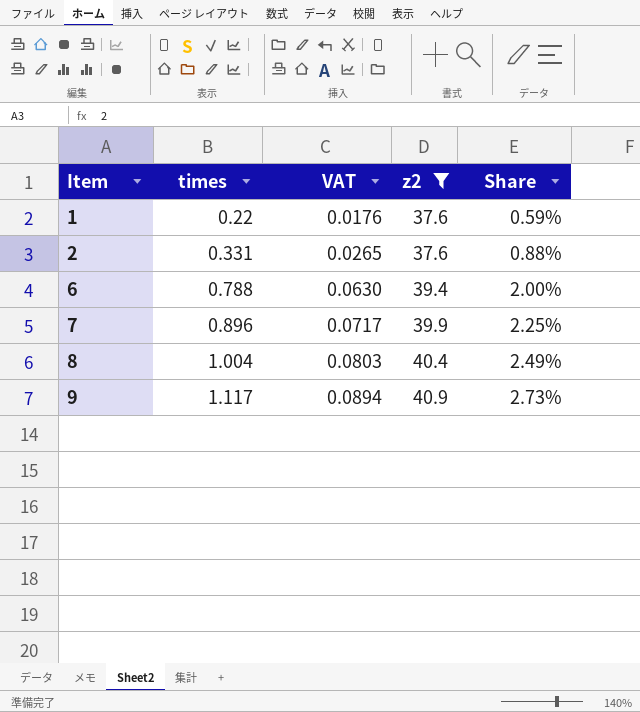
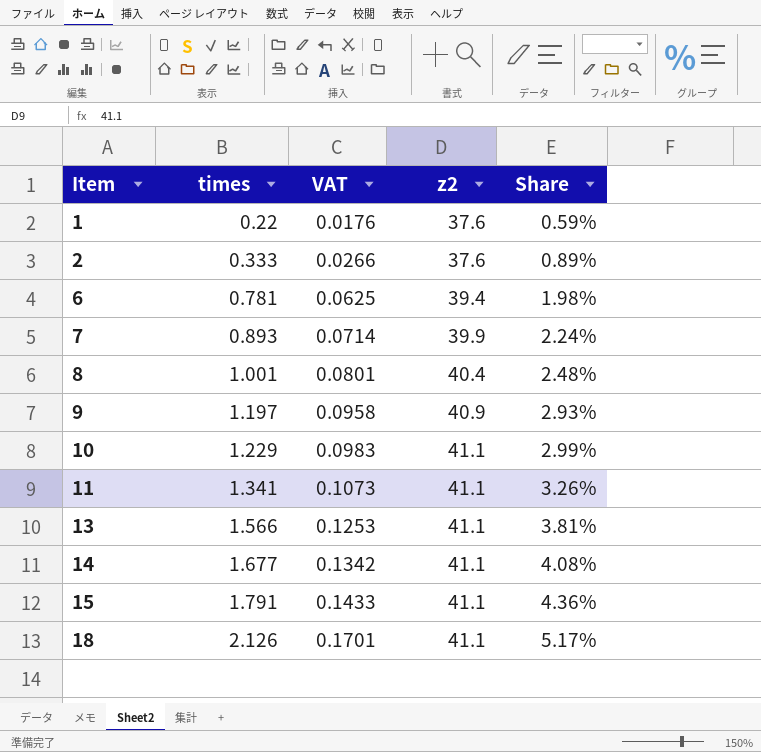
filter: z2 != 41.1 -> none
2 | times: 0.331 -> 0.333
2 | VAT: 0.0265 -> 0.0266
2 | Share: 0.88% -> 0.89%
6 | times: 0.788 -> 0.781
6 | VAT: 0.0630 -> 0.0625
6 | Share: 2.00% -> 1.98%
7 | times: 0.896 -> 0.893
7 | VAT: 0.0717 -> 0.0714
7 | Share: 2.25% -> 2.24%
8 | times: 1.004 -> 1.001
8 | VAT: 0.0803 -> 0.0801
8 | Share: 2.49% -> 2.48%
9 | times: 1.117 -> 1.197
9 | VAT: 0.0894 -> 0.0958
9 | Share: 2.73% -> 2.93%

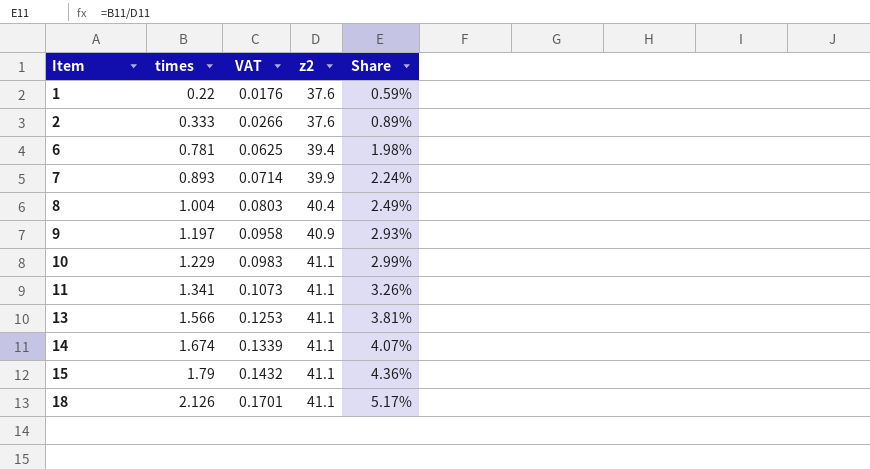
8 | times: 1.001 -> 1.004
8 | VAT: 0.0801 -> 0.0803
8 | Share: 2.48% -> 2.49%
14 | times: 1.677 -> 1.674
14 | VAT: 0.1342 -> 0.1339
14 | Share: 4.08% -> 4.07%
15 | times: 1.791 -> 1.79
15 | VAT: 0.1433 -> 0.1432

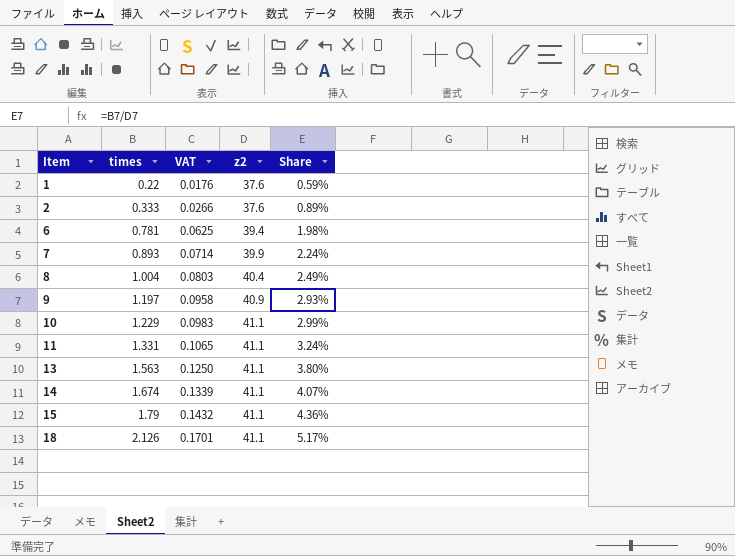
11 | times: 1.341 -> 1.331
11 | VAT: 0.1073 -> 0.1065
11 | Share: 3.26% -> 3.24%
13 | times: 1.566 -> 1.563
13 | VAT: 0.1253 -> 0.1250
13 | Share: 3.81% -> 3.80%

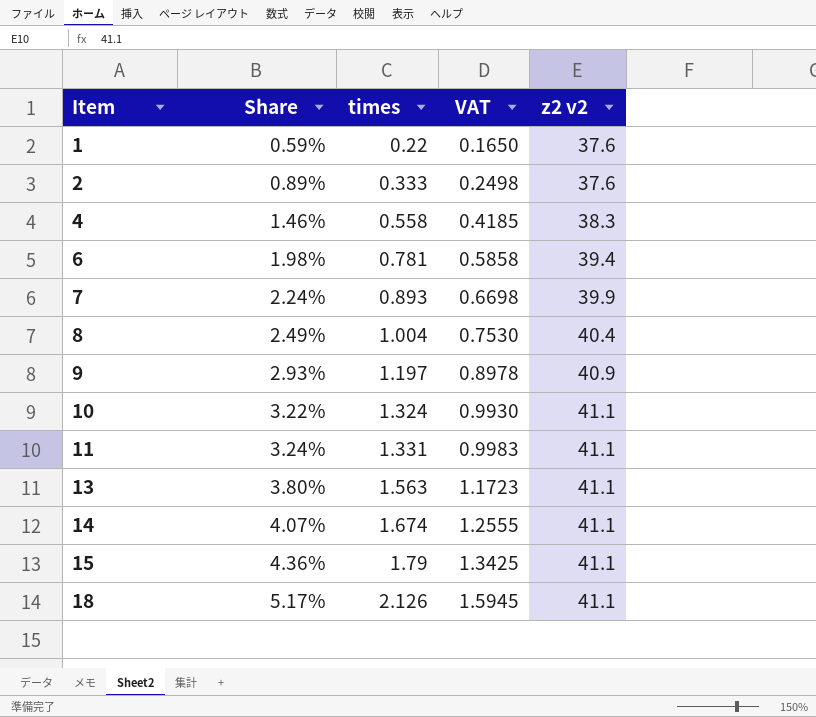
column Share | position: 5 -> 2
column VAT | formula: [times] * 0.08 -> [times] * 0.75
column name: z2 -> z2 v2
row 4: none -> 1.46% | 0.558 | 0.4185 | 38.3
10 | Share: 2.99% -> 3.22%
10 | times: 1.229 -> 1.324

